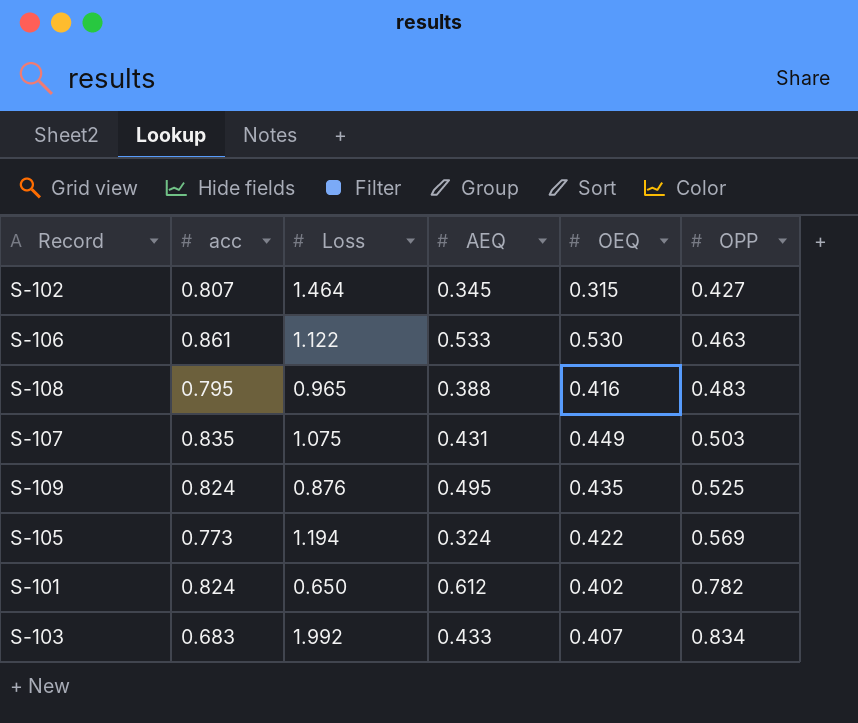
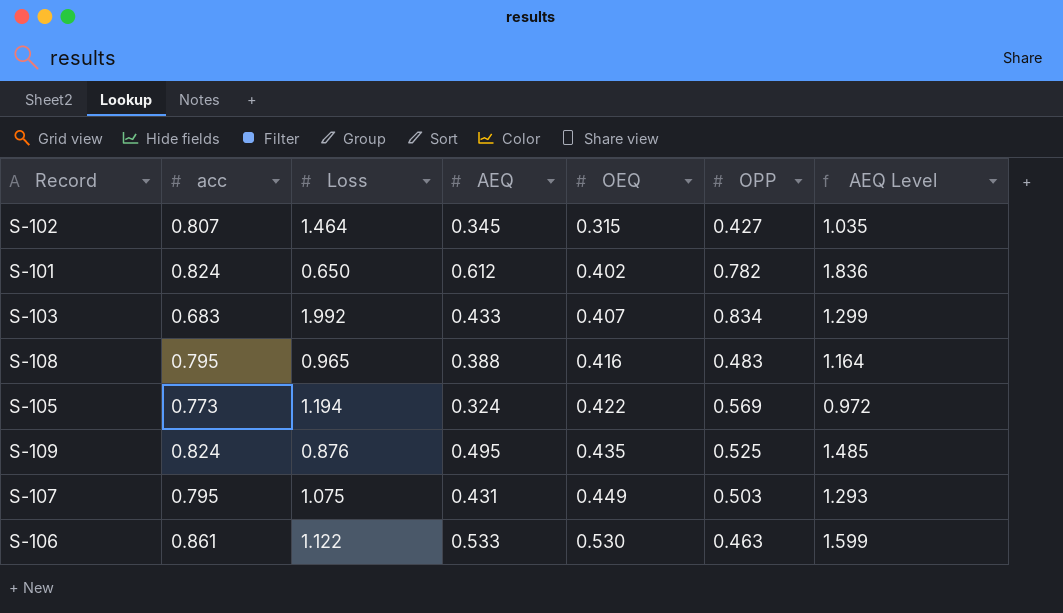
row order: OPP ascending -> OEQ ascending
column AEQ Level | formula: none -> [AEQ] * 3
S-107 | acc: 0.835 -> 0.795

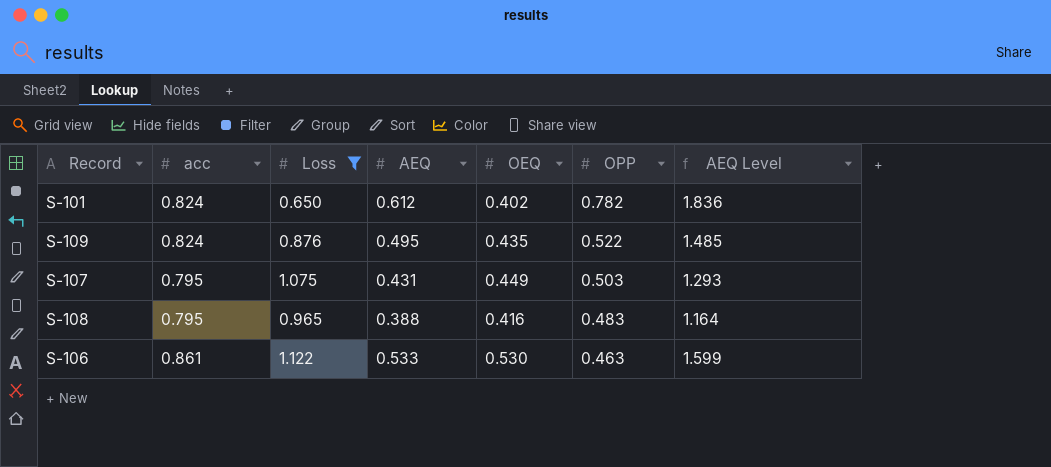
filter: none -> Loss <= 1.122
row order: OEQ ascending -> OPP descending
S-109 | OPP: 0.525 -> 0.522

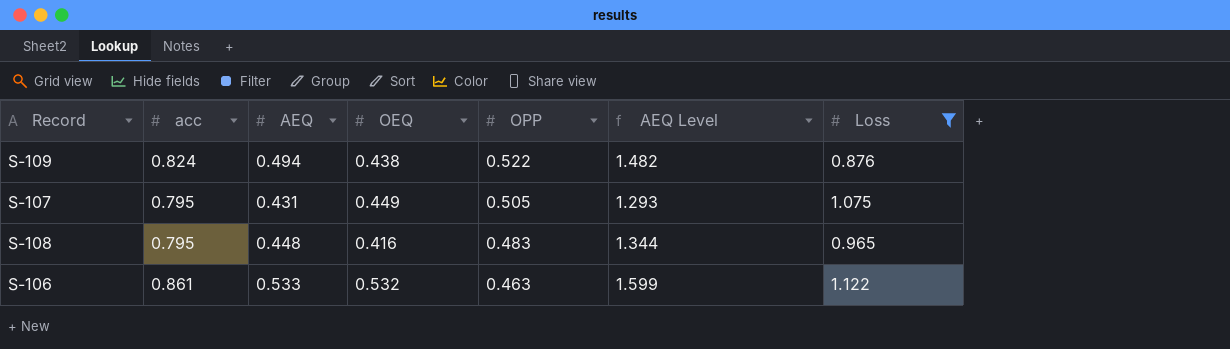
column Loss | position: 3 -> 7
row S-101: 0.824 | 0.650 | 0.612 | 0.402 | 0.782 | 1.836 -> none
S-109 | AEQ: 0.495 -> 0.494
S-109 | OEQ: 0.435 -> 0.438
S-109 | AEQ Level: 1.485 -> 1.482
S-107 | OPP: 0.503 -> 0.505
S-108 | AEQ: 0.388 -> 0.448
S-108 | AEQ Level: 1.164 -> 1.344
S-106 | OEQ: 0.530 -> 0.532

